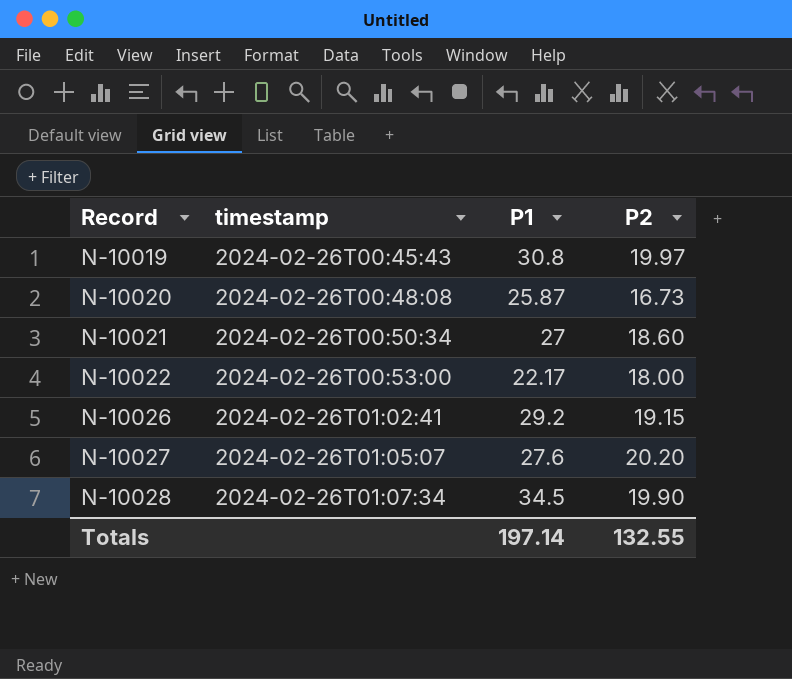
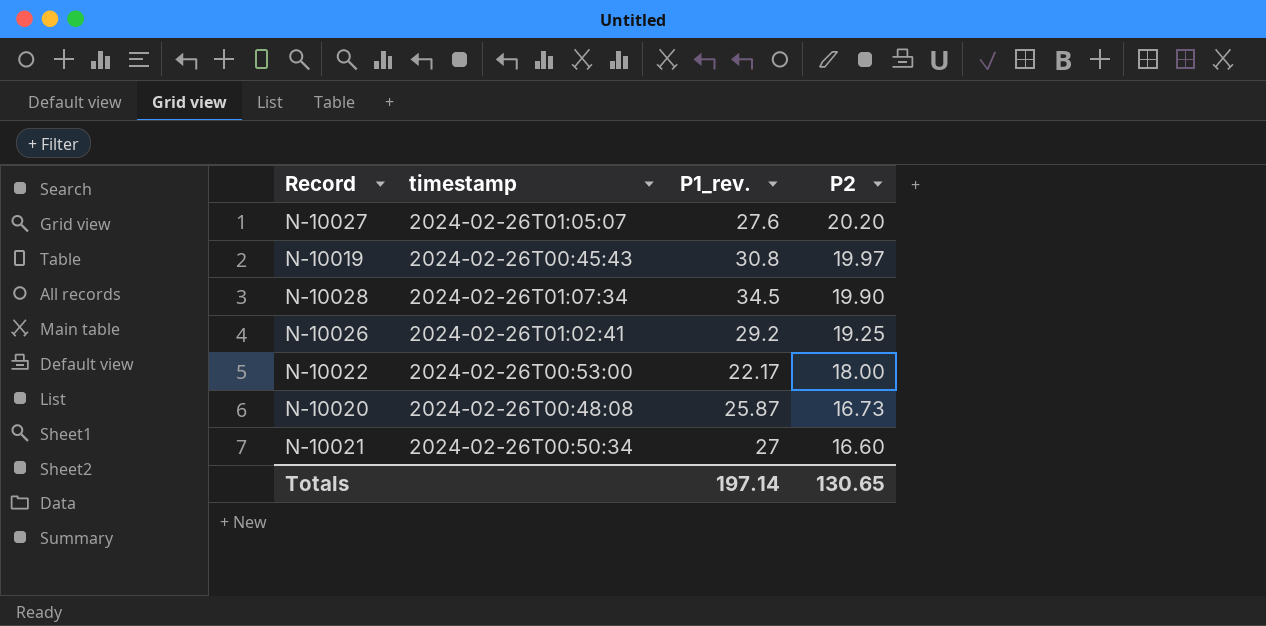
row order: Record ascending -> P2 descending
column name: P1 -> P1_rev.
N-10026 | P2: 19.15 -> 19.25
N-10021 | P2: 18.60 -> 16.60
Totals | P2: 132.55 -> 130.65

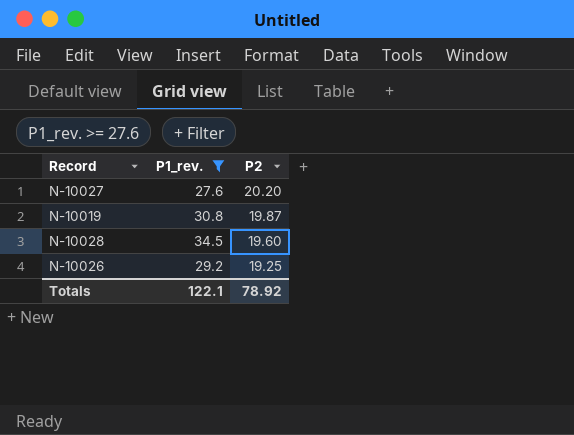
filter: none -> P1_rev. >= 27.6
column timestamp | position: 2 -> none
N-10019 | P2: 19.97 -> 19.87
N-10028 | P2: 19.90 -> 19.60
Totals | P1_rev.: 197.14 -> 122.1
Totals | P2: 130.65 -> 78.92

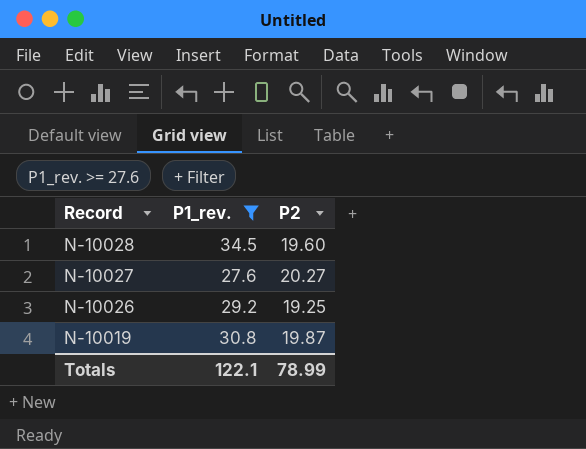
row order: P2 descending -> Record descending
N-10027 | P2: 20.20 -> 20.27
Totals | P2: 78.92 -> 78.99

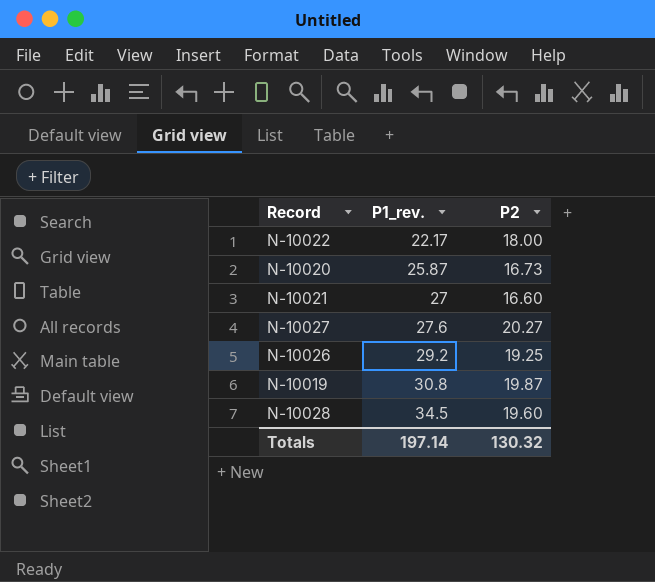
filter: P1_rev. >= 27.6 -> none
row order: Record descending -> P1_rev. ascending
Totals | P1_rev.: 122.1 -> 197.14
Totals | P2: 78.99 -> 130.32

